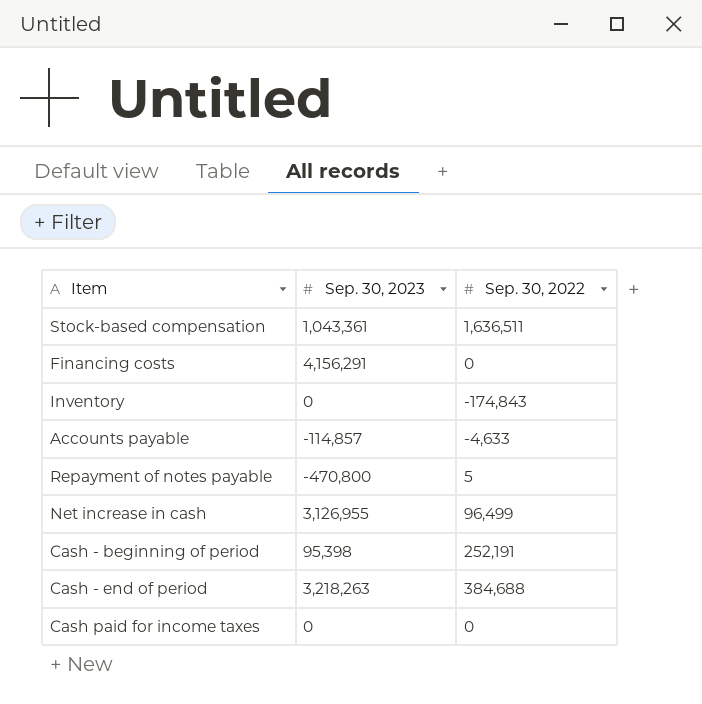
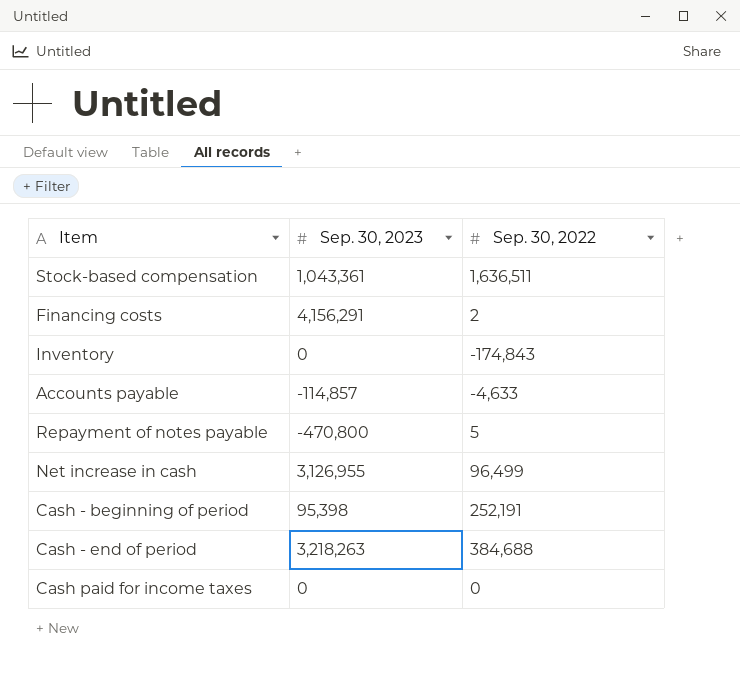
Financing costs | Sep. 30, 2022: 0 -> 2

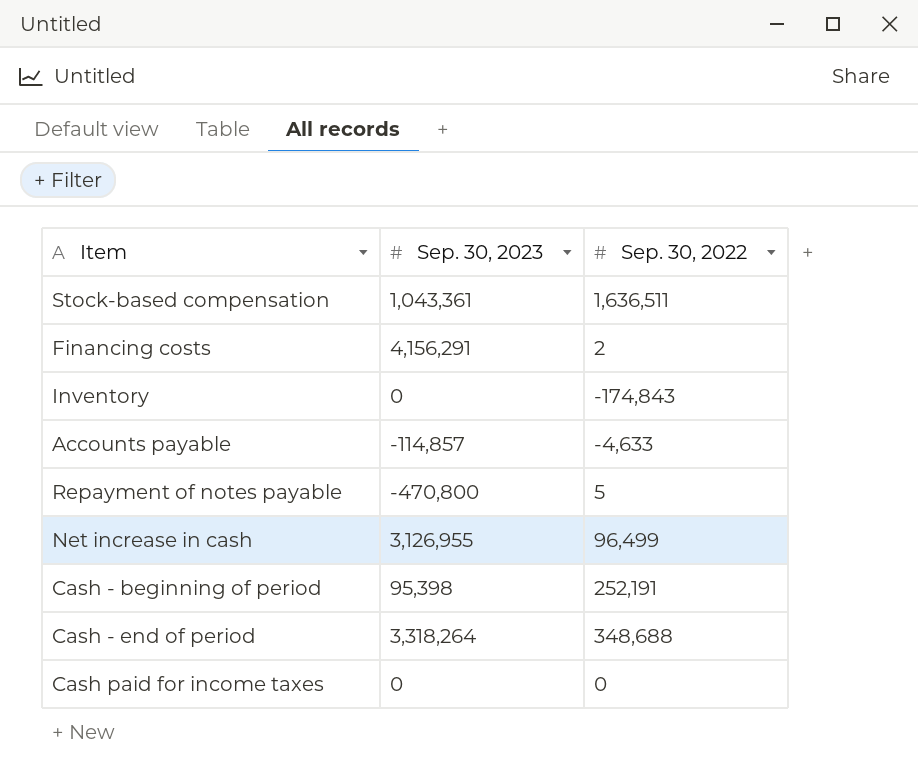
Cash - end of period | Sep. 30, 2023: 3,218,263 -> 3,318,264
Cash - end of period | Sep. 30, 2022: 384,688 -> 348,688

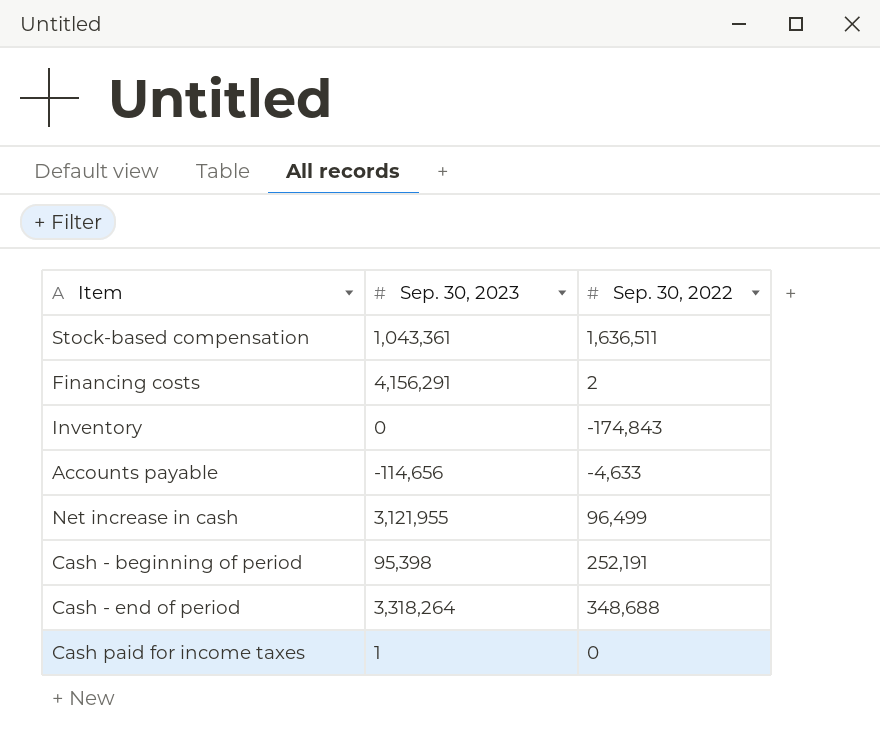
row Repayment of notes payable: -470,800 | 5 -> none
Accounts payable | Sep. 30, 2023: -114,857 -> -114,656
Net increase in cash | Sep. 30, 2023: 3,126,955 -> 3,121,955
Cash paid for income taxes | Sep. 30, 2023: 0 -> 1

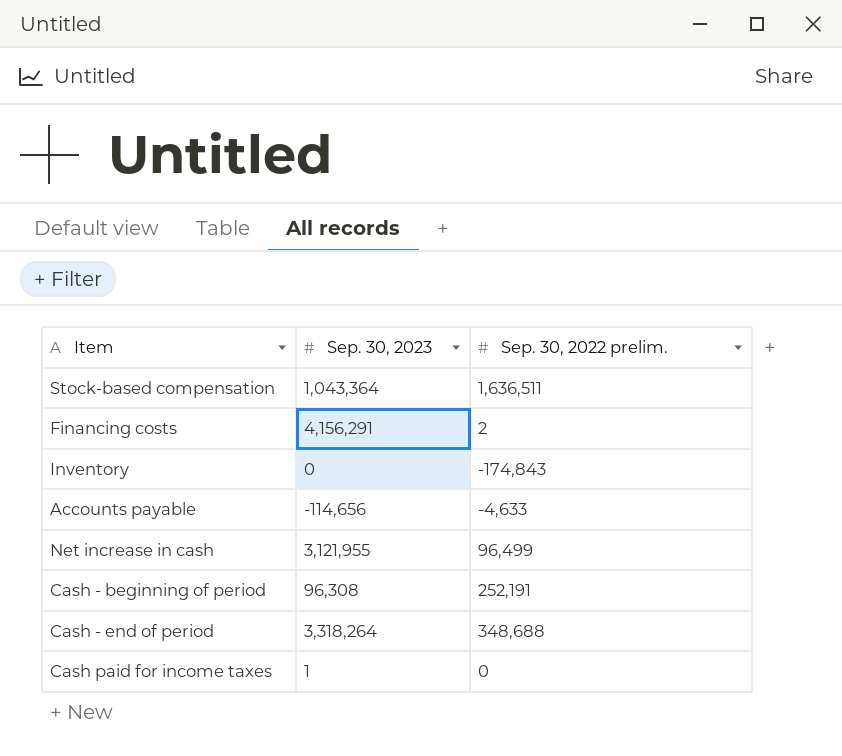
column name: Sep. 30, 2022 -> Sep. 30, 2022 prelim.
Stock-based compensation | Sep. 30, 2023: 1,043,361 -> 1,043,364
Cash - beginning of period | Sep. 30, 2023: 95,398 -> 96,308

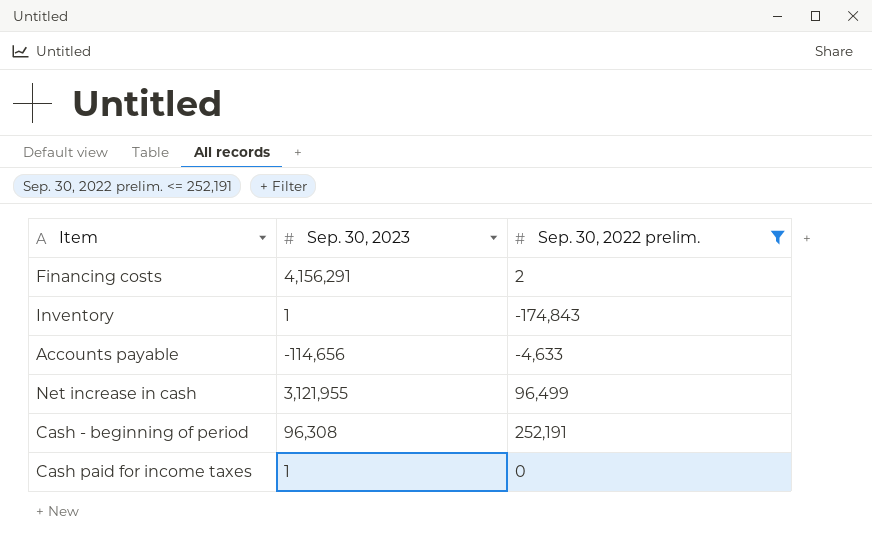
filter: none -> Sep. 30, 2022 prelim. <= 252,191
Inventory | Sep. 30, 2023: 0 -> 1

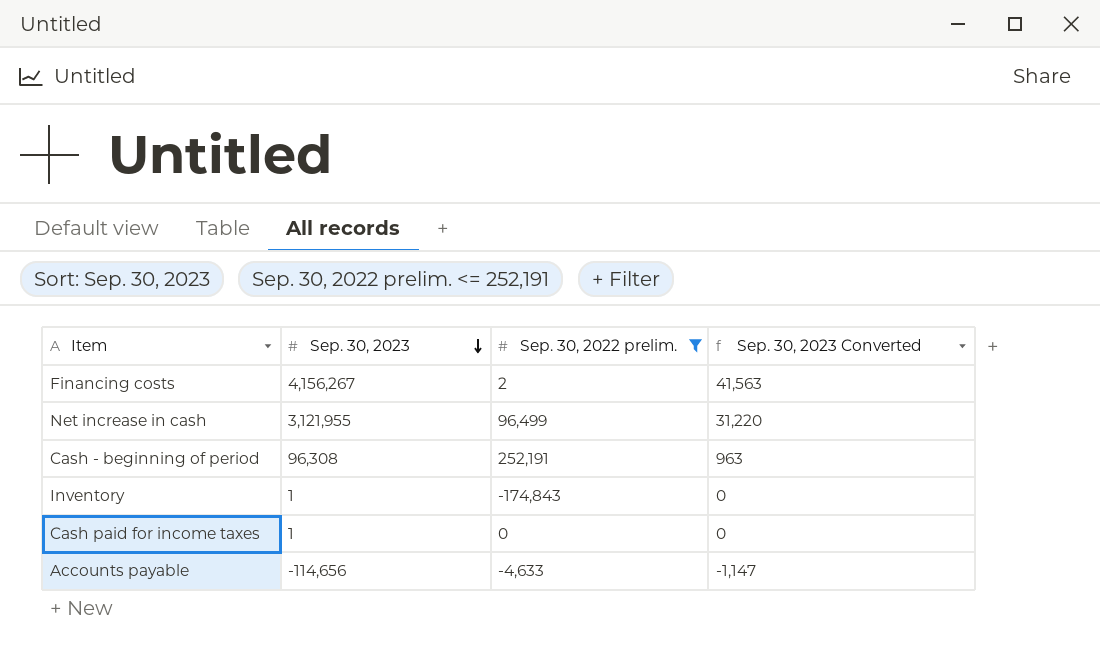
row order: none -> Sep. 30, 2023 descending
column Sep. 30, 2023 Converted | formula: none -> [Sep. 30, 2023] * 0.01
Financing costs | Sep. 30, 2023: 4,156,291 -> 4,156,267

